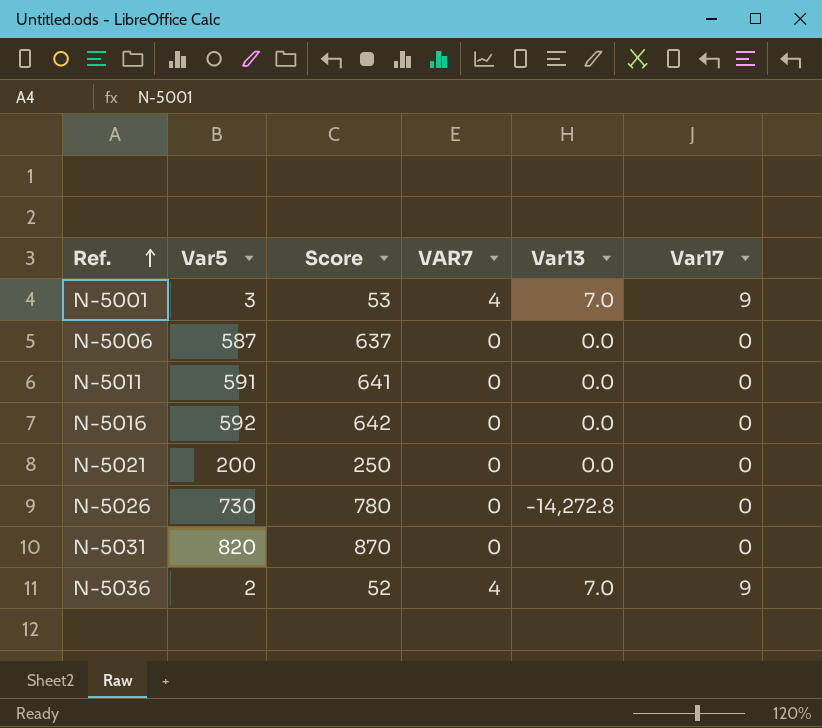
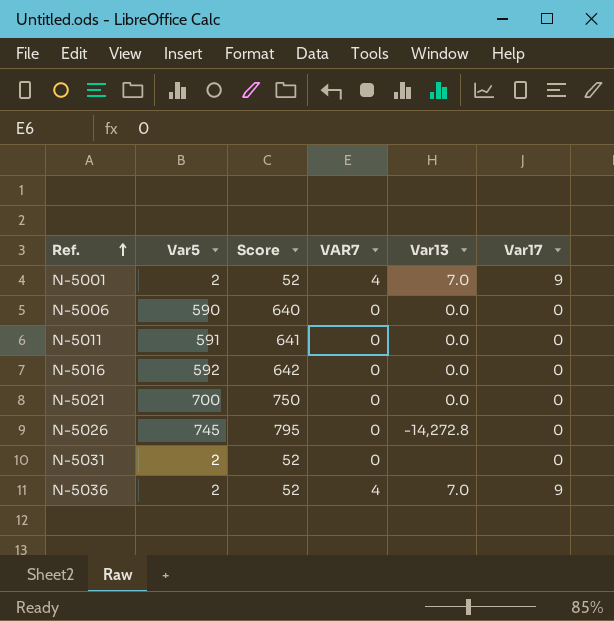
N-5001 | Var5: 3 -> 2
N-5001 | Score: 53 -> 52
N-5006 | Var5: 587 -> 590
N-5006 | Score: 637 -> 640
N-5021 | Var5: 200 -> 700
N-5021 | Score: 250 -> 750
N-5026 | Var5: 730 -> 745
N-5026 | Score: 780 -> 795
N-5031 | Var5: 820 -> 2
N-5031 | Score: 870 -> 52

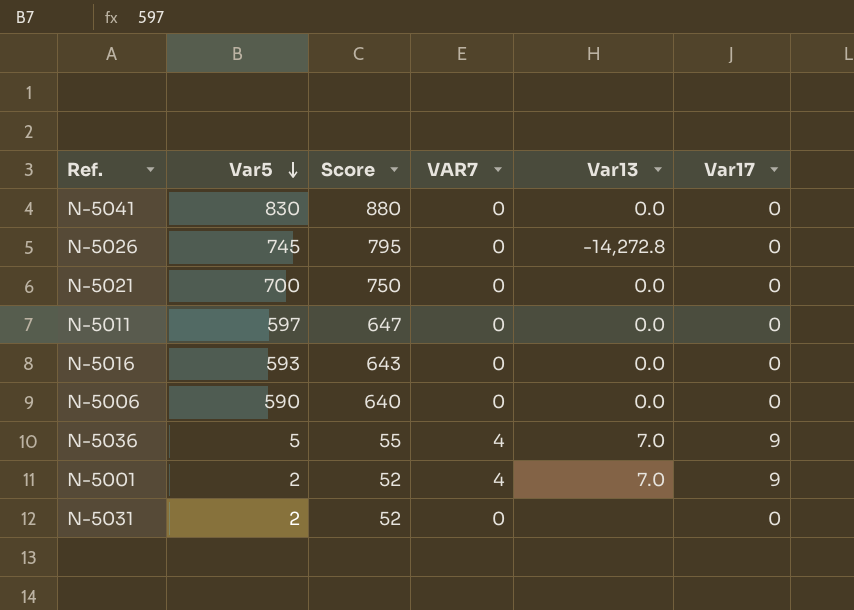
row order: Ref. ascending -> Var5 descending
row N-5041: none -> 830 | 880 | 0 | 0.0 | 0
N-5011 | Var5: 591 -> 597
N-5011 | Score: 641 -> 647
N-5016 | Var5: 592 -> 593
N-5016 | Score: 642 -> 643
N-5036 | Var5: 2 -> 5
N-5036 | Score: 52 -> 55

